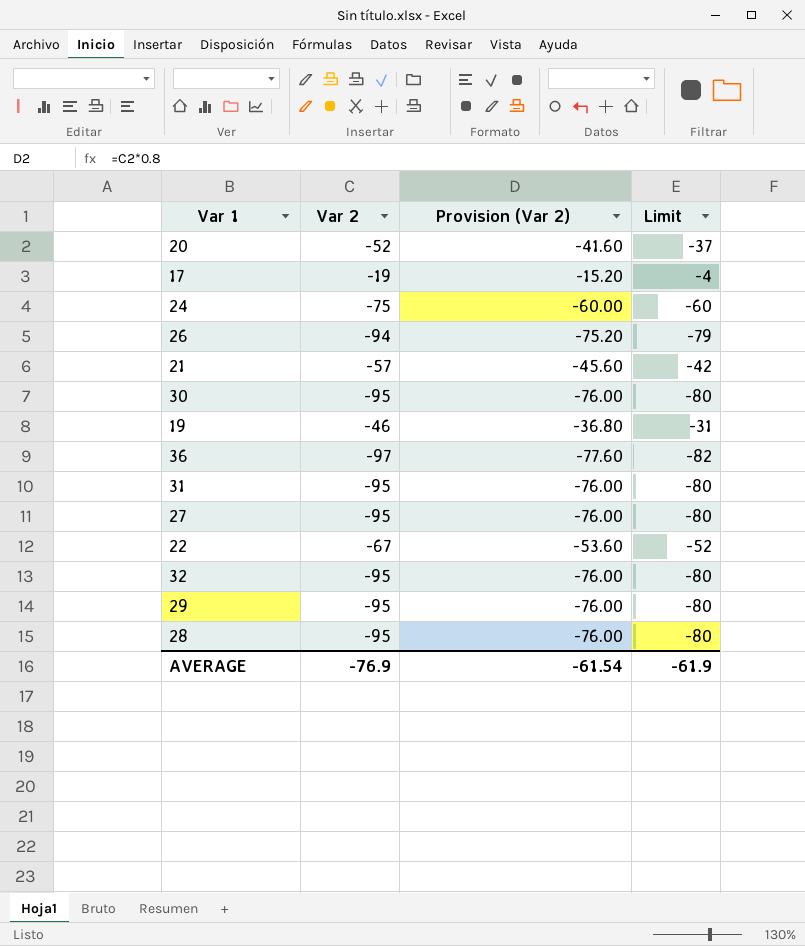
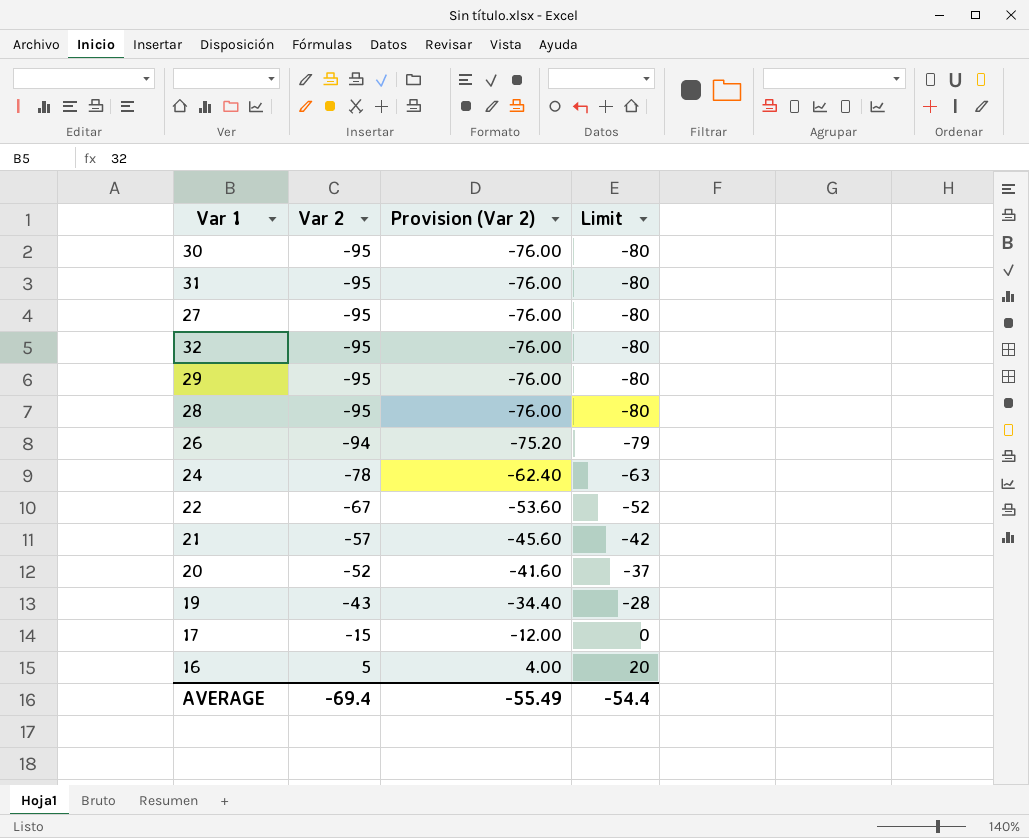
row order: none -> Var 2 ascending
row 36: -97 | -77.60 | -82 -> none
24 | Var 2: -75 -> -78
24 | Provision (Var 2): -60.00 -> -62.40
24 | Limit: -60 -> -63
19 | Var 2: -46 -> -43
19 | Provision (Var 2): -36.80 -> -34.40
19 | Limit: -31 -> -28
17 | Var 2: -19 -> -15
17 | Provision (Var 2): -15.20 -> -12.00
17 | Limit: -4 -> 0
row 16: none -> 5 | 4.00 | 20
AVERAGE | Var 2: -76.9 -> -69.4
AVERAGE | Provision (Var 2): -61.54 -> -55.49
AVERAGE | Limit: -61.9 -> -54.4

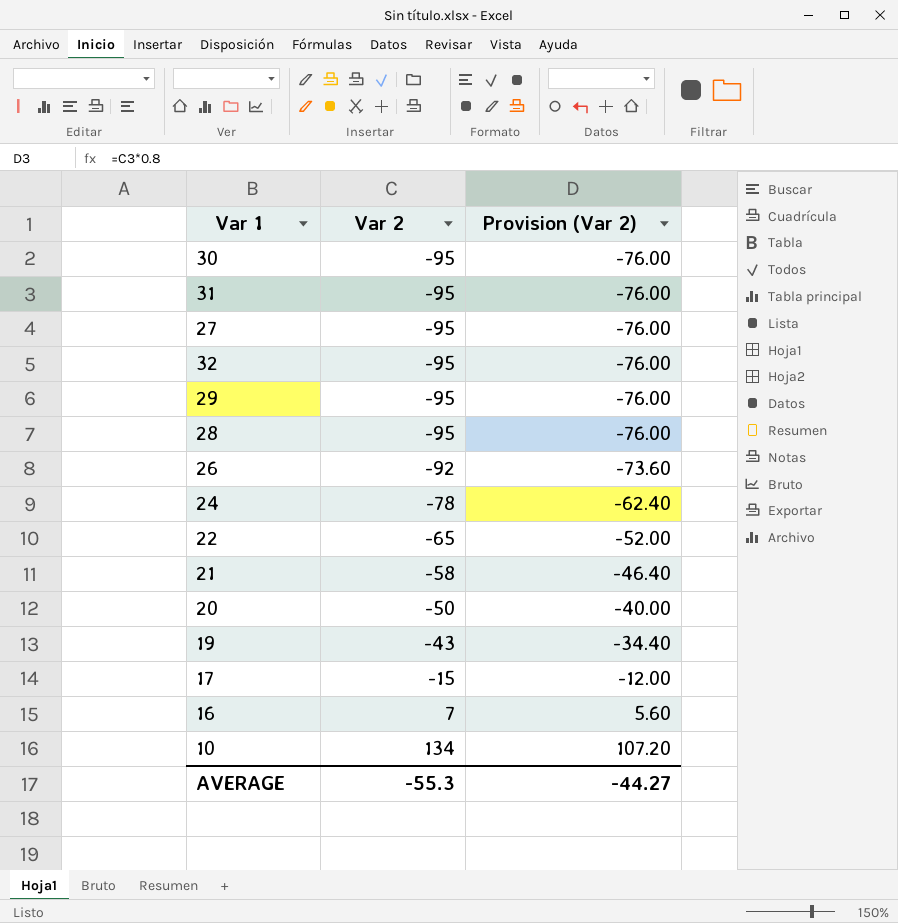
column Limit | formula: [Var 2] + 15 -> none
26 | Var 2: -94 -> -92
26 | Provision (Var 2): -75.20 -> -73.60
22 | Var 2: -67 -> -65
22 | Provision (Var 2): -53.60 -> -52.00
21 | Var 2: -57 -> -58
21 | Provision (Var 2): -45.60 -> -46.40
20 | Var 2: -52 -> -50
20 | Provision (Var 2): -41.60 -> -40.00
16 | Var 2: 5 -> 7
16 | Provision (Var 2): 4.00 -> 5.60
row 10: none -> 134 | 107.20
AVERAGE | Var 2: -69.4 -> -55.3
AVERAGE | Provision (Var 2): -55.49 -> -44.27

